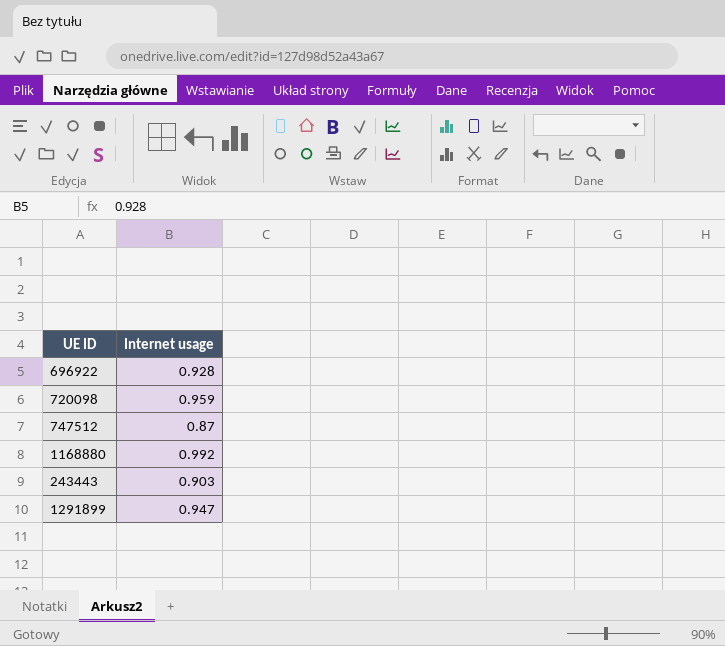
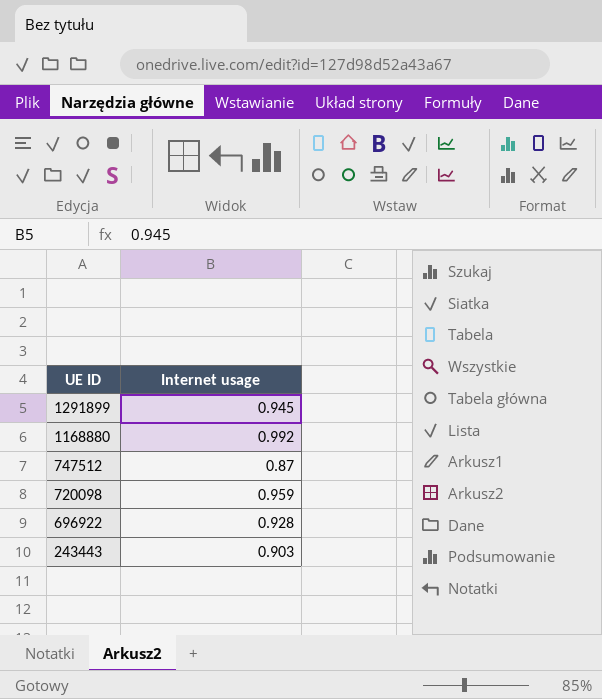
row order: none -> UE ID descending
1291899 | Internet usage: 0.947 -> 0.945

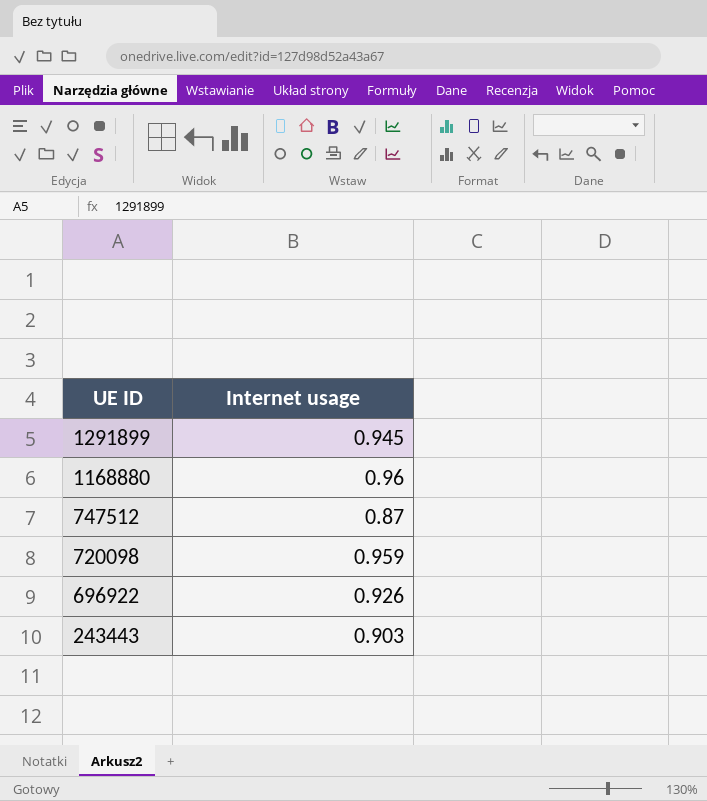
1168880 | Internet usage: 0.992 -> 0.96
696922 | Internet usage: 0.928 -> 0.926

